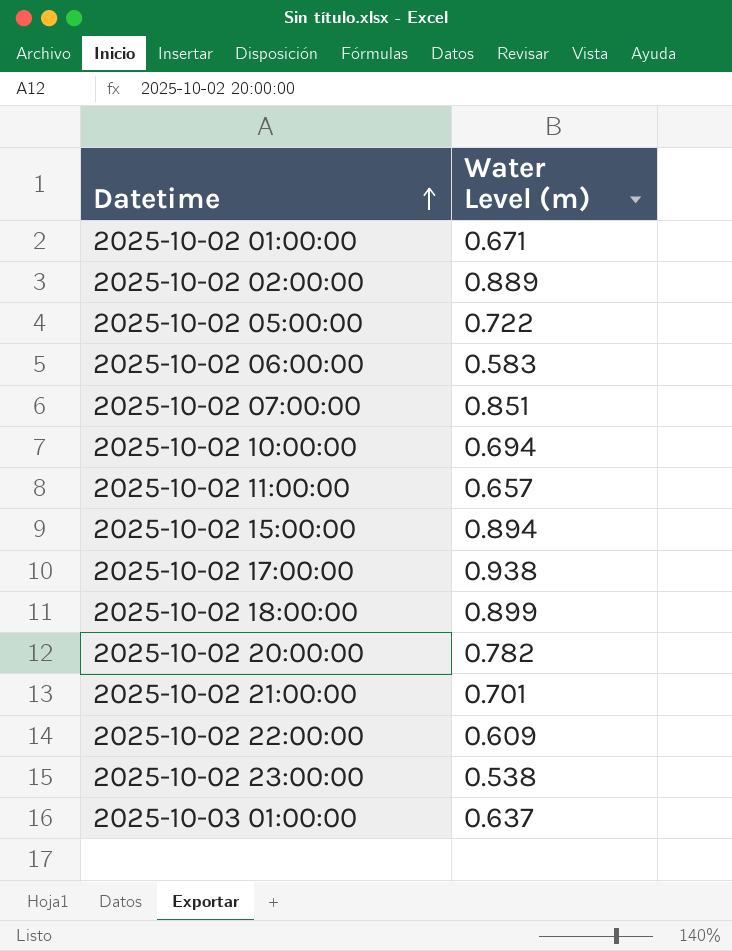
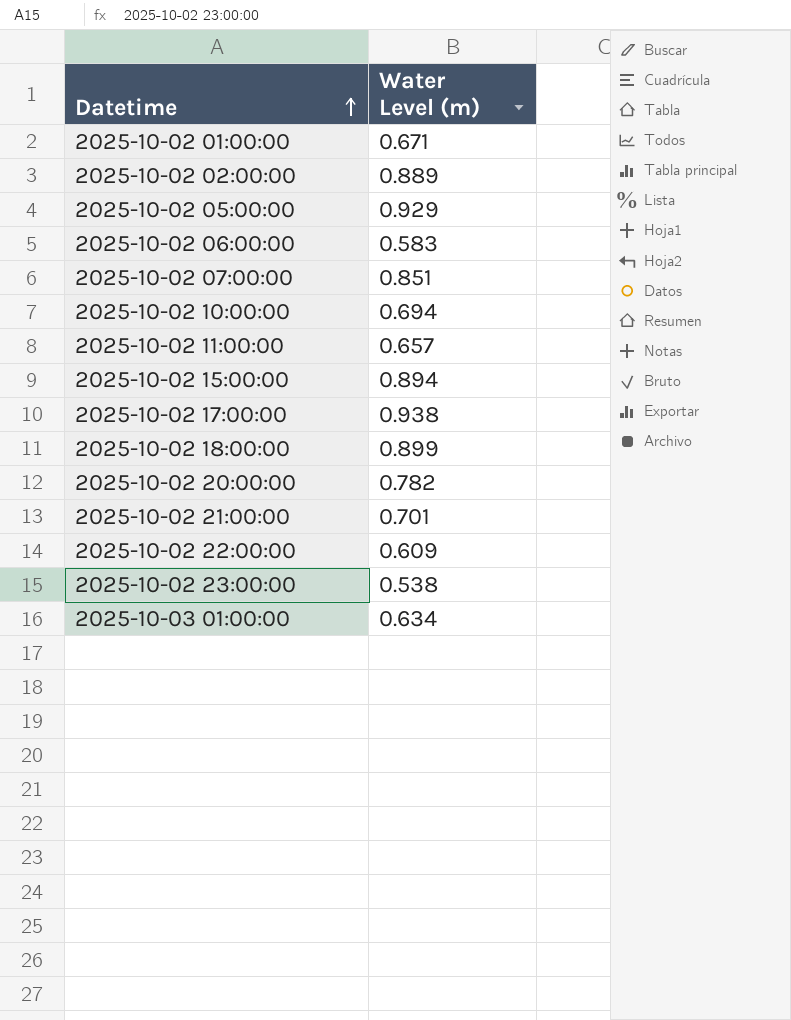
2025-10-02 05:00:00 | Water Level (m): 0.722 -> 0.929
2025-10-03 01:00:00 | Water Level (m): 0.637 -> 0.634

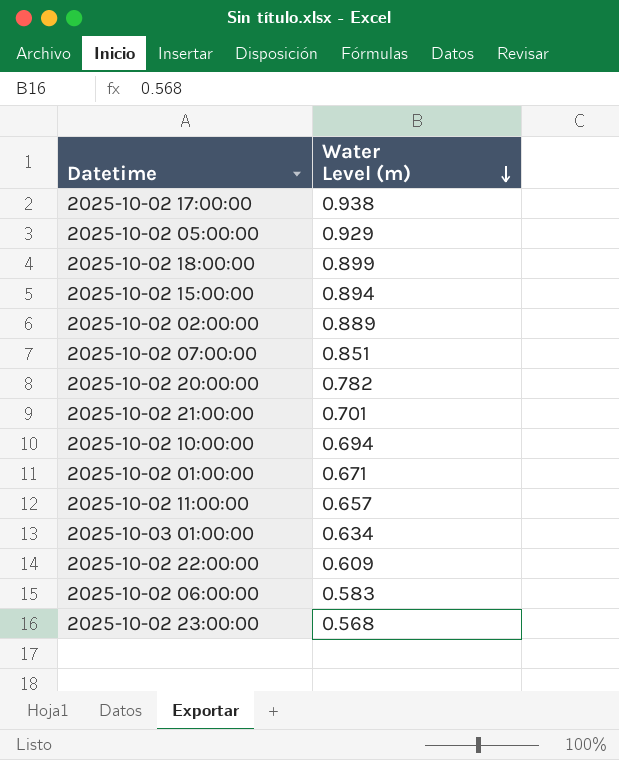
row order: Datetime ascending -> Water Level (m) descending
2025-10-02 23:00:00 | Water Level (m): 0.538 -> 0.568

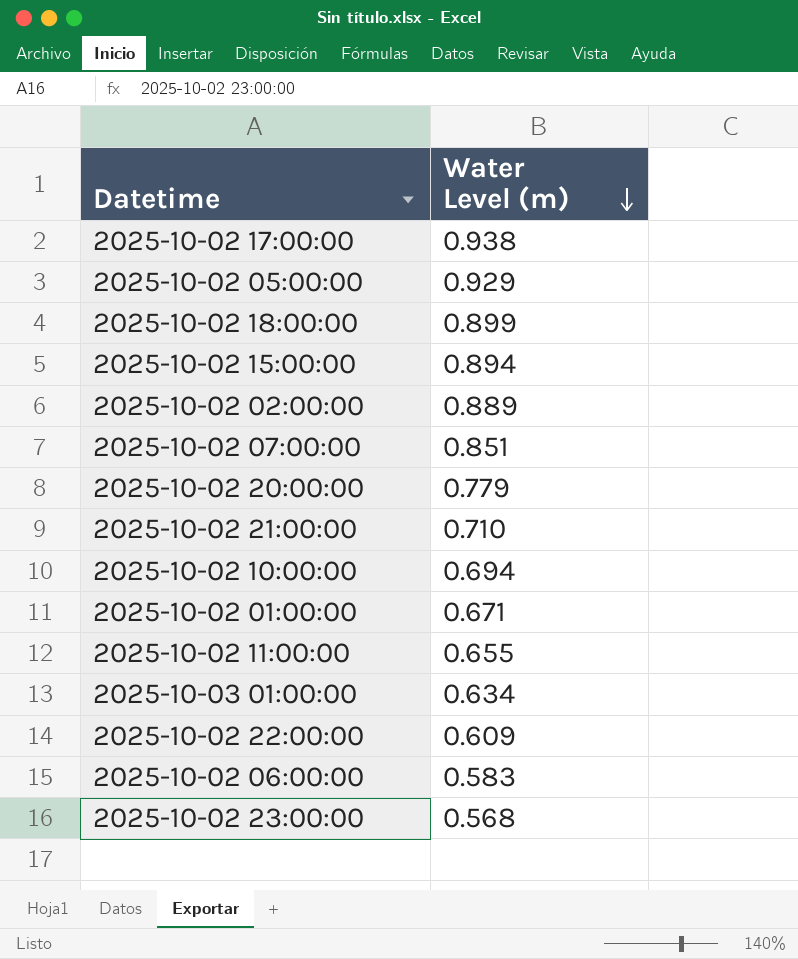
2025-10-02 20:00:00 | Water Level (m): 0.782 -> 0.779
2025-10-02 21:00:00 | Water Level (m): 0.701 -> 0.710
2025-10-02 11:00:00 | Water Level (m): 0.657 -> 0.655

